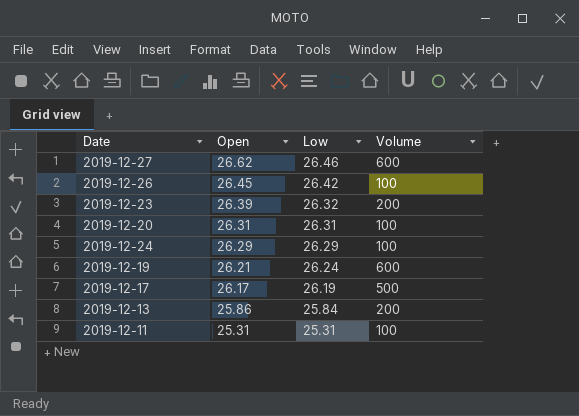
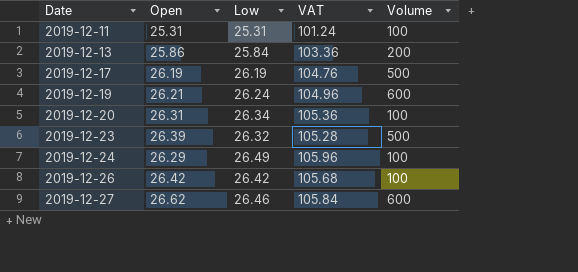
row order: Open descending -> Date ascending
column VAT | formula: none -> [Low] * 4
2019-12-17 | Open: 26.17 -> 26.19
2019-12-20 | Low: 26.31 -> 26.34
2019-12-23 | Volume: 200 -> 500
2019-12-24 | Low: 26.29 -> 26.49
2019-12-26 | Open: 26.45 -> 26.42

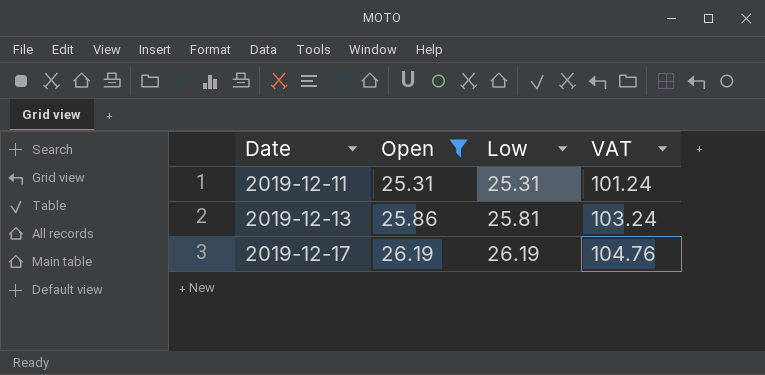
filter: none -> Open <= 26.19
column Volume | position: 5 -> none
2019-12-13 | Low: 25.84 -> 25.81
2019-12-13 | VAT: 103.36 -> 103.24

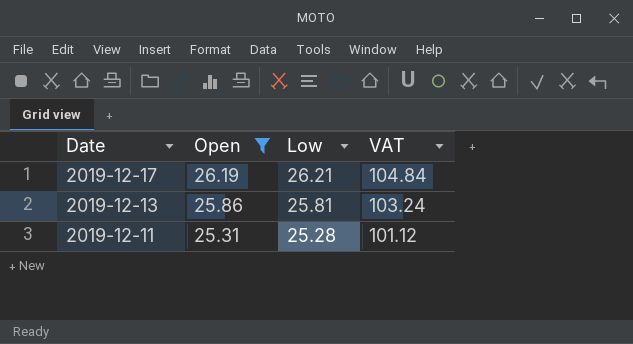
row order: Date ascending -> Date descending
2019-12-17 | Low: 26.19 -> 26.21
2019-12-17 | VAT: 104.76 -> 104.84
2019-12-11 | Low: 25.31 -> 25.28
2019-12-11 | VAT: 101.24 -> 101.12

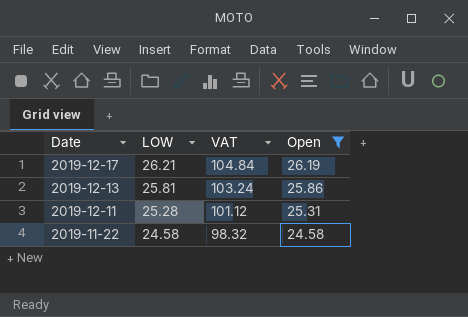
column name: Low -> LOW
column Open | position: 2 -> 4
row 2019-11-22: none -> 24.58 | 98.32 | 24.58

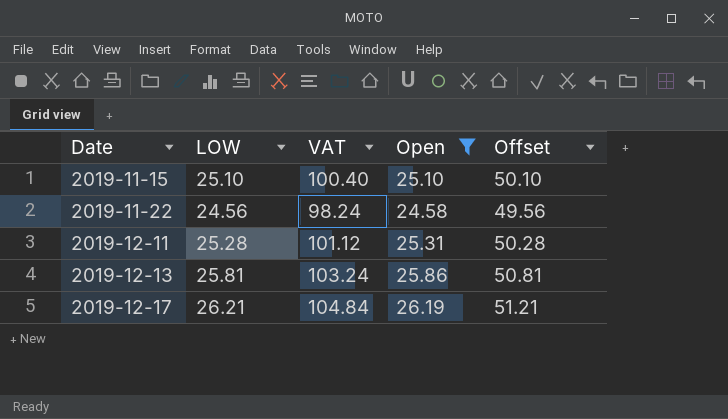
row order: Date descending -> Date ascending
column Offset | formula: none -> [LOW] + 25
row 2019-11-15: none -> 25.10 | 100.40 | 25.10 | 50.10
2019-11-22 | LOW: 24.58 -> 24.56
2019-11-22 | VAT: 98.32 -> 98.24

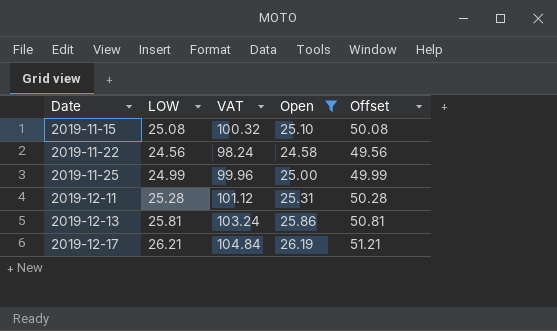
2019-11-15 | LOW: 25.10 -> 25.08
2019-11-15 | VAT: 100.40 -> 100.32
2019-11-15 | Offset: 50.10 -> 50.08
row 2019-11-25: none -> 24.99 | 99.96 | 25.00 | 49.99

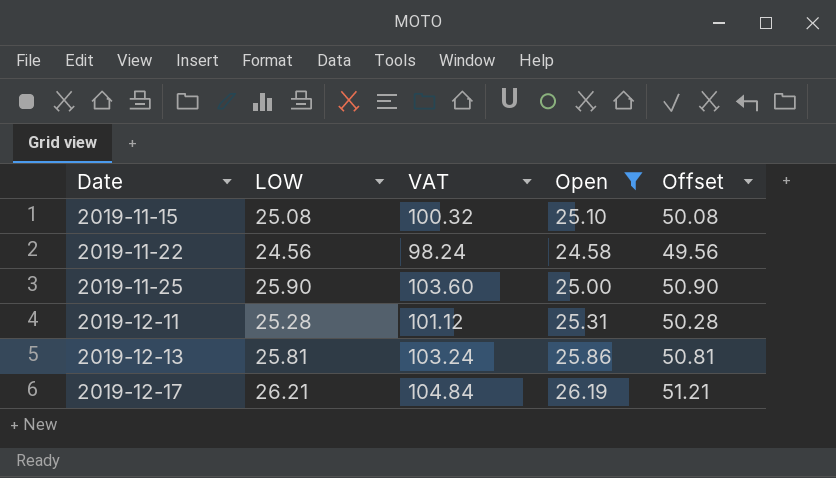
2019-11-25 | LOW: 24.99 -> 25.90
2019-11-25 | VAT: 99.96 -> 103.60
2019-11-25 | Offset: 49.99 -> 50.90

